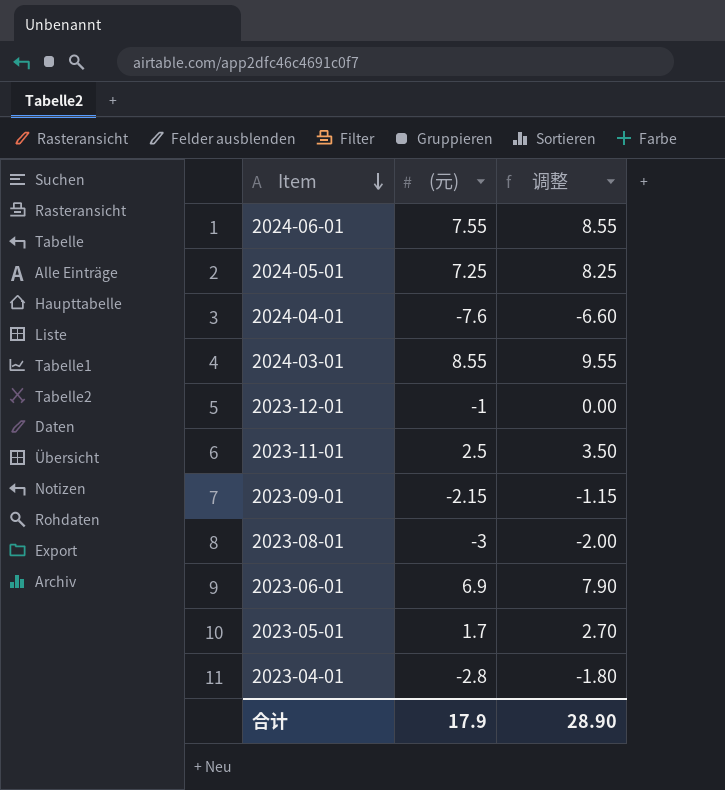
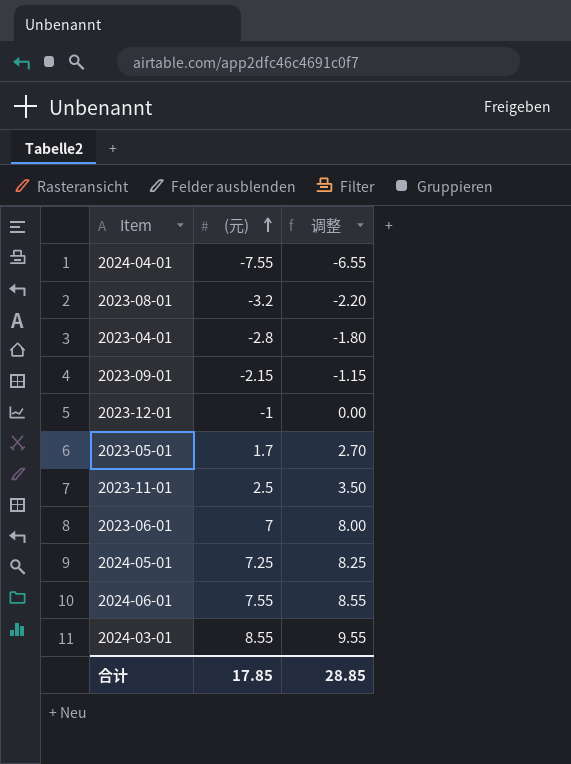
row order: Item descending -> (元) ascending
2024-04-01 | (元): -7.6 -> -7.55
2024-04-01 | 调整: -6.60 -> -6.55
2023-08-01 | (元): -3 -> -3.2
2023-08-01 | 调整: -2.00 -> -2.20
2023-06-01 | (元): 6.9 -> 7
2023-06-01 | 调整: 7.90 -> 8.00
合计 | (元): 17.9 -> 17.85
合计 | 调整: 28.90 -> 28.85

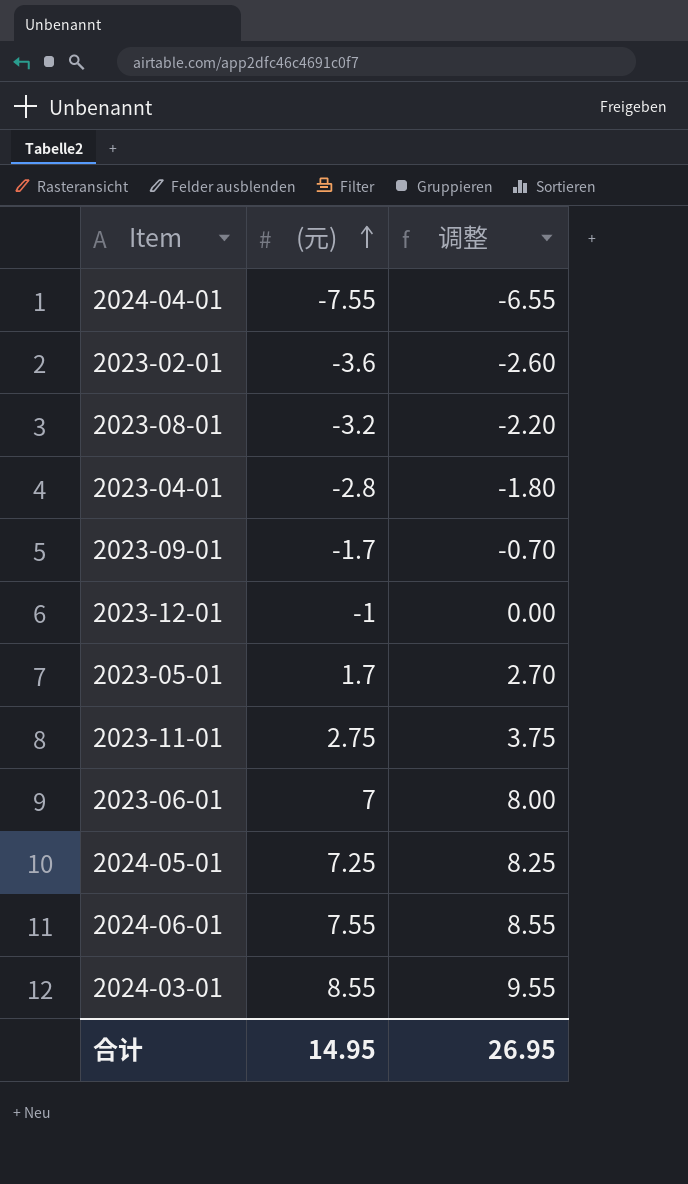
row 2023-02-01: none -> -3.6 | -2.60
2023-09-01 | (元): -2.15 -> -1.7
2023-09-01 | 调整: -1.15 -> -0.70
2023-11-01 | (元): 2.5 -> 2.75
2023-11-01 | 调整: 3.50 -> 3.75
合计 | (元): 17.85 -> 14.95
合计 | 调整: 28.85 -> 26.95

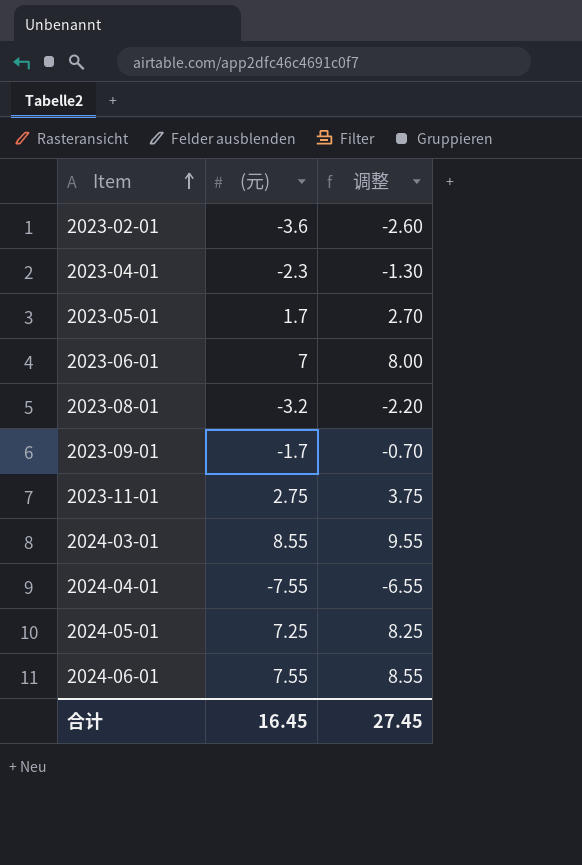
row order: (元) ascending -> Item ascending
row 2023-12-01: -1 | 0.00 -> none
2023-04-01 | (元): -2.8 -> -2.3
2023-04-01 | 调整: -1.80 -> -1.30
合计 | (元): 14.95 -> 16.45
合计 | 调整: 26.95 -> 27.45

